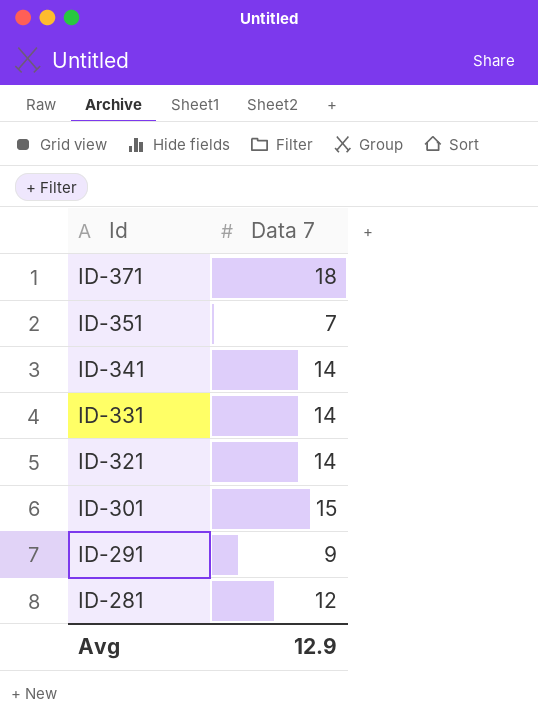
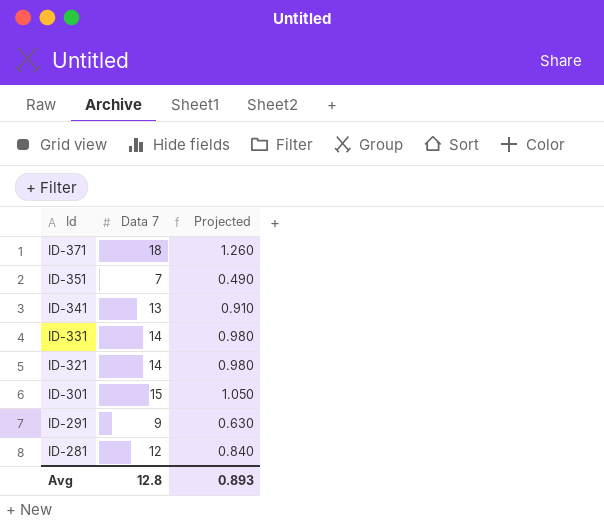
column Projected | formula: none -> [Data 7] * 0.07
ID-341 | Data 7: 14 -> 13
Avg | Data 7: 12.9 -> 12.8

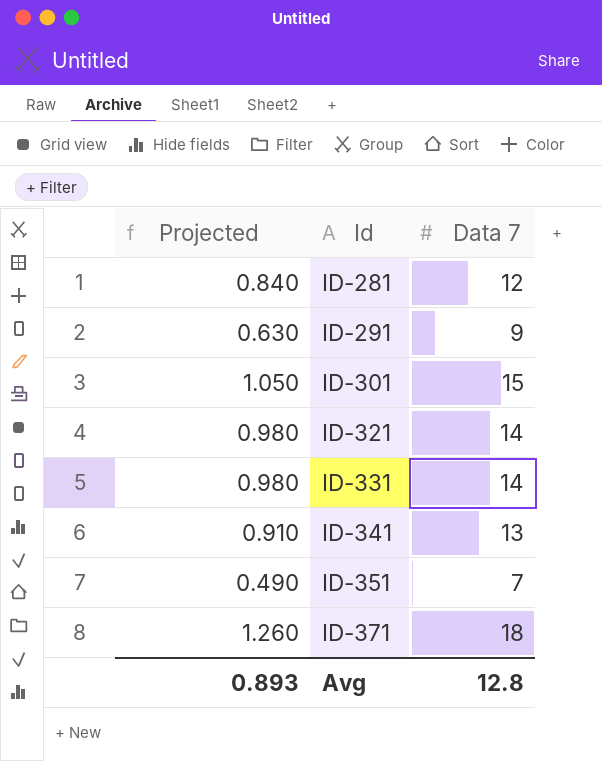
row order: Id descending -> Id ascending
column Projected | position: 3 -> 1

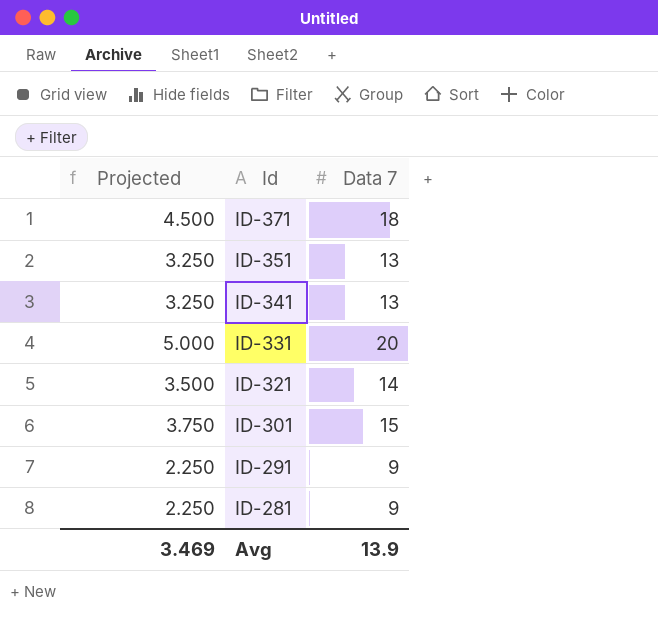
row order: Id ascending -> Id descending
column Projected | formula: [Data 7] * 0.07 -> [Data 7] * 0.25
ID-351 | Data 7: 7 -> 13
ID-331 | Data 7: 14 -> 20
ID-281 | Data 7: 12 -> 9
Avg | Projected: 0.893 -> 3.469
Avg | Data 7: 12.8 -> 13.9

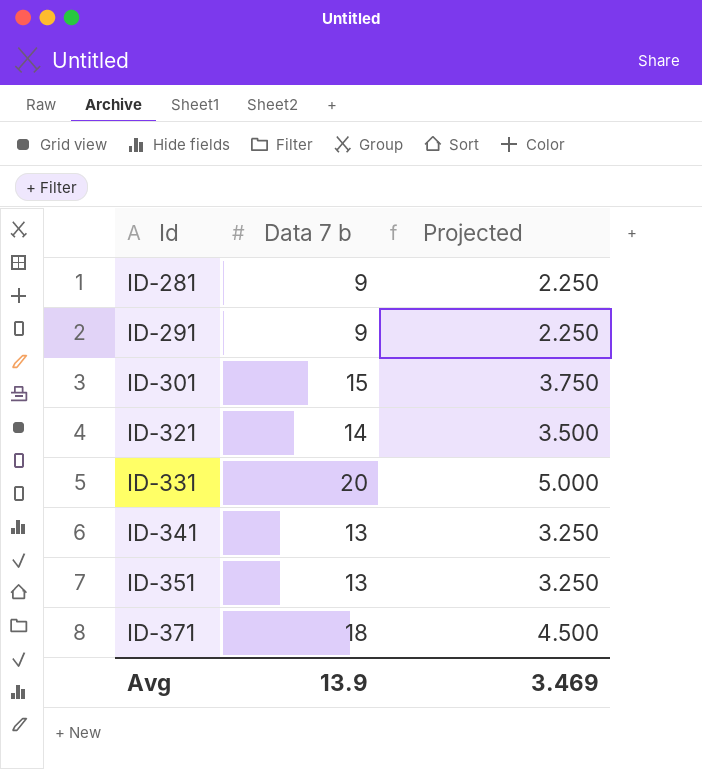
row order: Id descending -> Id ascending
column name: Data 7 -> Data 7 b
column Projected | position: 1 -> 3

